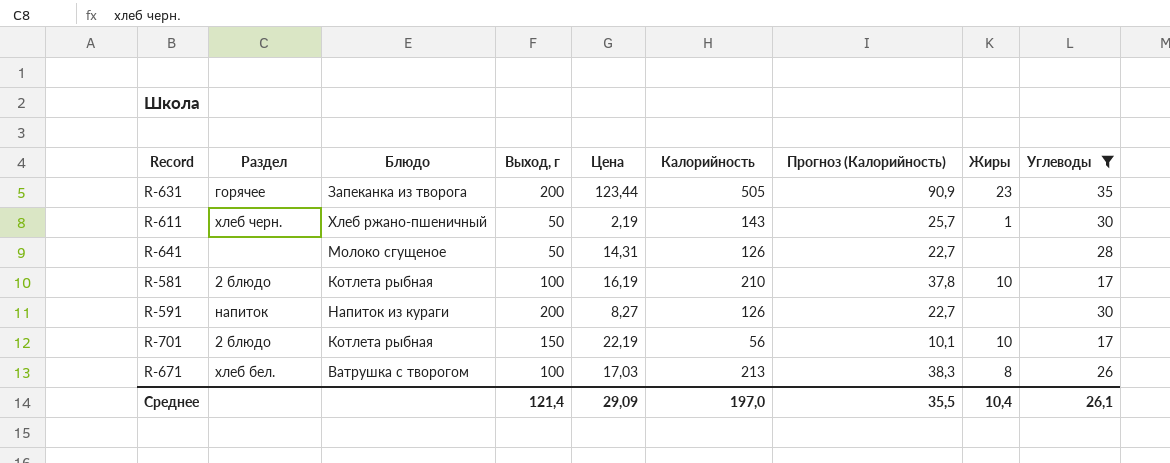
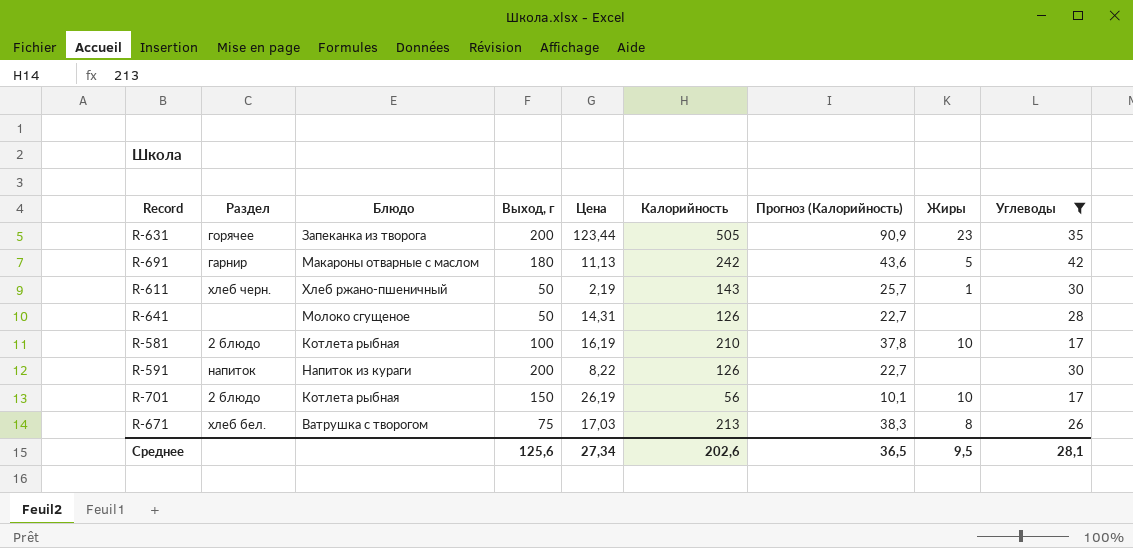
row R-691: none -> гарнир | Макароны отварные с маслом | 180 | 11,13 | 242 | 43,6 | 5 | 42
R-591 | Цена: 8,27 -> 8,22
R-701 | Цена: 22,19 -> 26,19
R-671 | Выход, г: 100 -> 75
Среднее | Выход, г: 121,4 -> 125,6
Среднее | Цена: 29,09 -> 27,34
Среднее | Калорийность: 197,0 -> 202,6
Среднее | Прогноз (Калорийность): 35,5 -> 36,5
Среднее | Жиры: 10,4 -> 9,5
Среднее | Углеводы: 26,1 -> 28,1

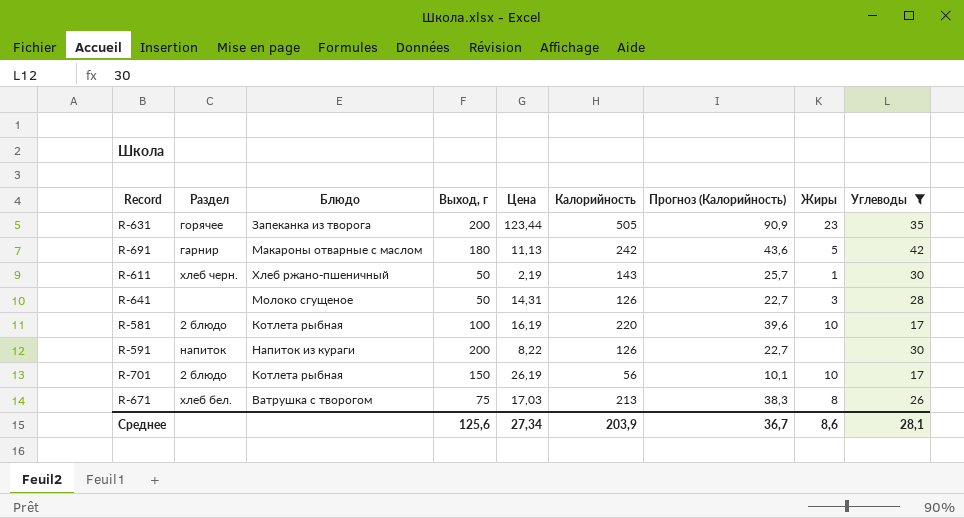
R-641 | Жиры: none -> 3
R-581 | Калорийность: 210 -> 220
R-581 | Прогноз (Калорийность): 37,8 -> 39,6
Среднее | Калорийность: 202,6 -> 203,9
Среднее | Прогноз (Калорийность): 36,5 -> 36,7
Среднее | Жиры: 9,5 -> 8,6

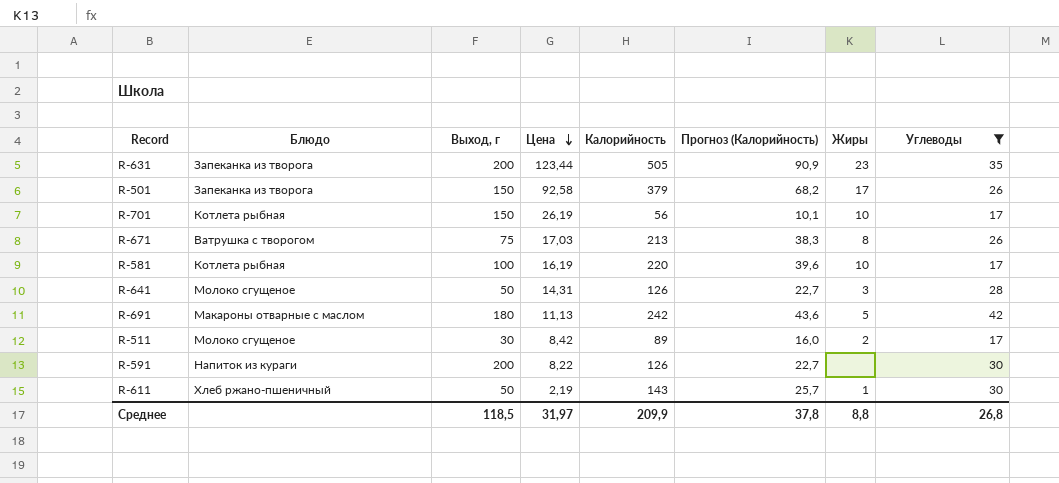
row order: none -> Цена descending
column Раздел | position: 2 -> none
row R-501: none -> Запеканка из творога | 150 | 92,58 | 379 | 68,2 | 17 | 26
row R-511: none -> Молоко сгущеное | 30 | 8,42 | 89 | 16,0 | 2 | 17
Среднее | Выход, г: 125,6 -> 118,5
Среднее | Цена: 27,34 -> 31,97
Среднее | Калорийность: 203,9 -> 209,9
Среднее | Прогноз (Калорийность): 36,7 -> 37,8
Среднее | Жиры: 8,6 -> 8,8
Среднее | Углеводы: 28,1 -> 26,8

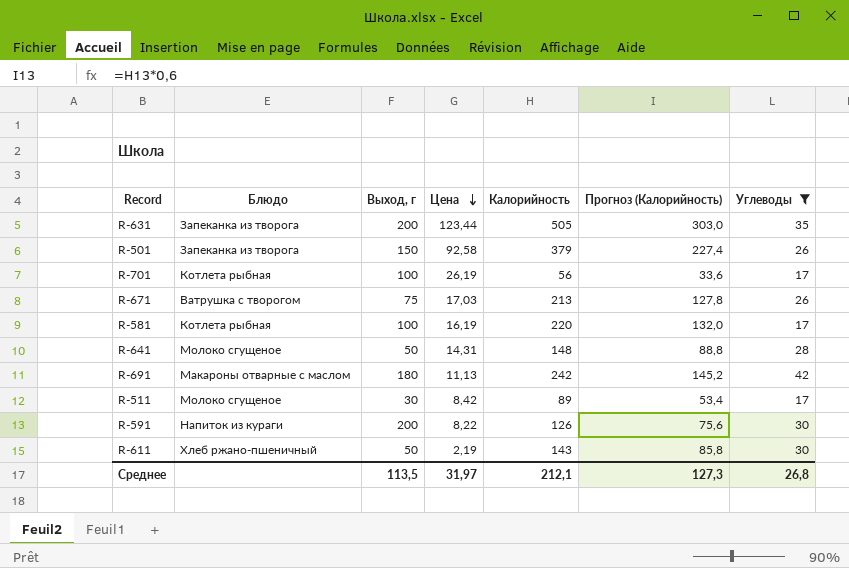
column Жиры | position: 7 -> none
column Прогноз (Калорийность) | formula: [Калорийность] * 0,18 -> [Калорийность] * 0,6
R-701 | Выход, г: 150 -> 100
R-641 | Калорийность: 126 -> 148
Среднее | Выход, г: 118,5 -> 113,5
Среднее | Калорийность: 209,9 -> 212,1
Среднее | Прогноз (Калорийность): 37,8 -> 127,3

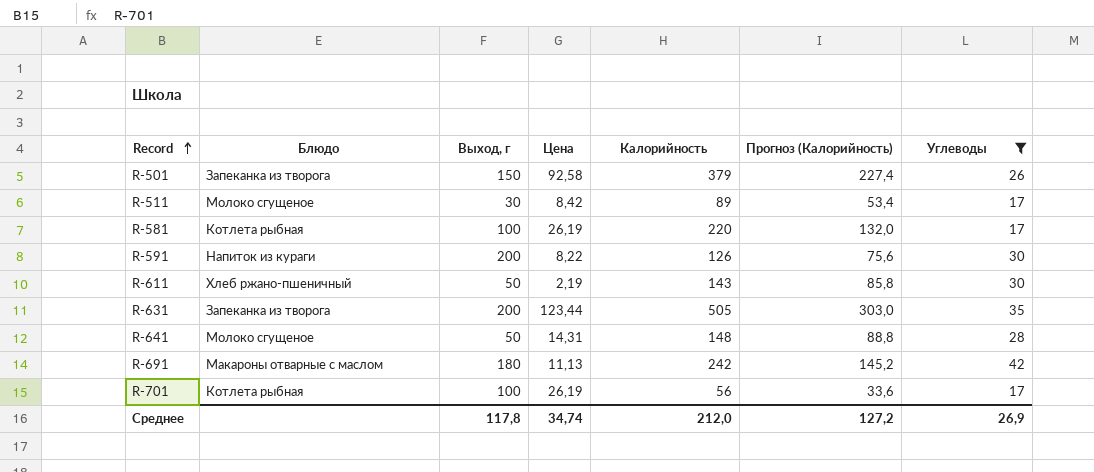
row order: Цена descending -> Record ascending
row R-671: Ватрушка с творогом | 75 | 17,03 | 213 | 127,8 | 26 -> none
R-581 | Цена: 16,19 -> 26,19
Среднее | Выход, г: 113,5 -> 117,8
Среднее | Цена: 31,97 -> 34,74
Среднее | Калорийность: 212,1 -> 212,0
Среднее | Прогноз (Калорийность): 127,3 -> 127,2
Среднее | Углеводы: 26,8 -> 26,9

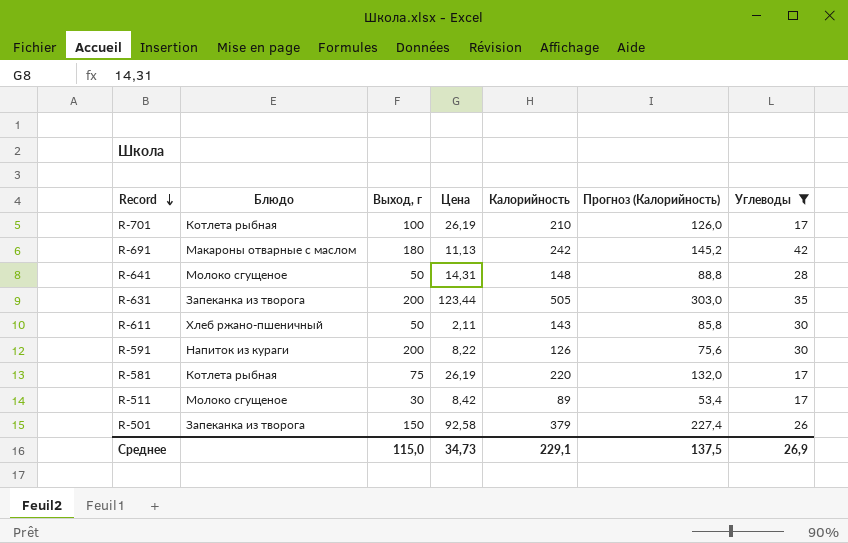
row order: Record ascending -> Record descending
R-701 | Калорийность: 56 -> 210
R-701 | Прогноз (Калорийность): 33,6 -> 126,0
R-611 | Цена: 2,19 -> 2,11
R-581 | Выход, г: 100 -> 75
Среднее | Выход, г: 117,8 -> 115,0
Среднее | Цена: 34,74 -> 34,73
Среднее | Калорийность: 212,0 -> 229,1
Среднее | Прогноз (Калорийность): 127,2 -> 137,5

